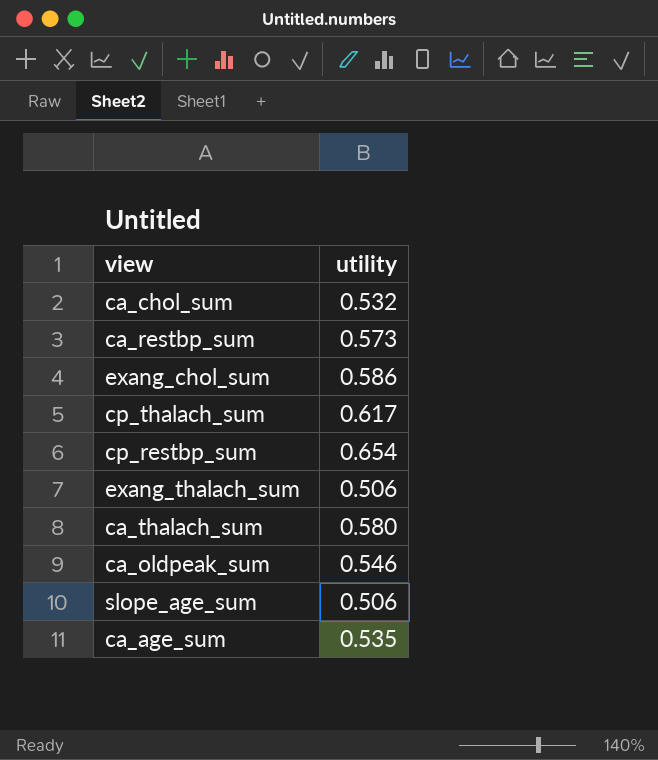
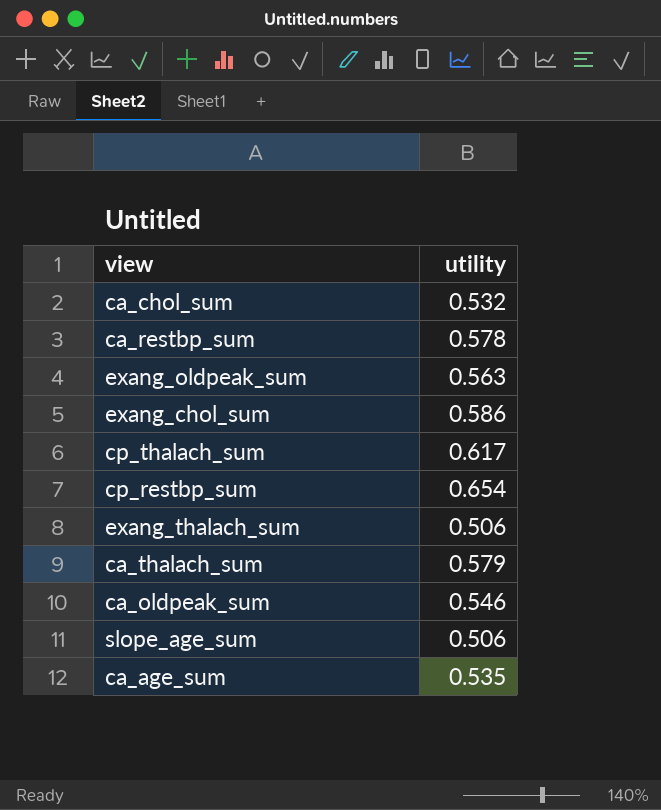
ca_restbp_sum | utility: 0.573 -> 0.578
row exang_oldpeak_sum: none -> 0.563
ca_thalach_sum | utility: 0.580 -> 0.579

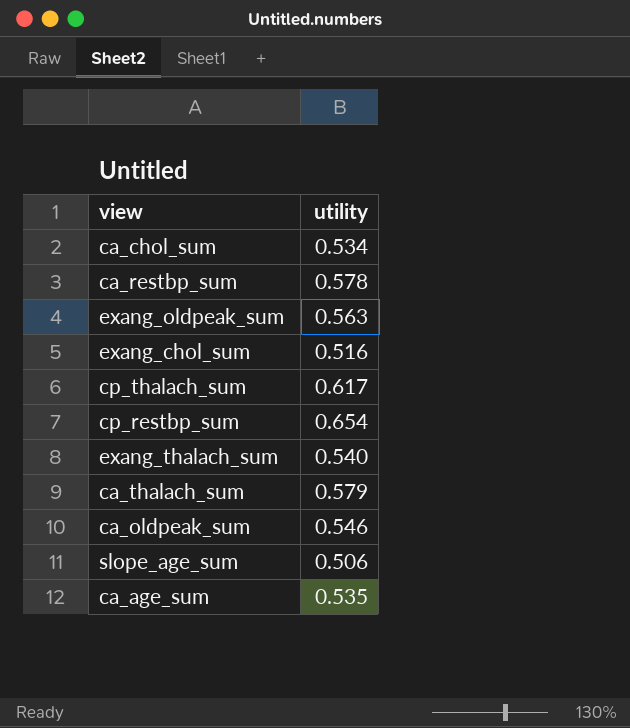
ca_chol_sum | utility: 0.532 -> 0.534
exang_chol_sum | utility: 0.586 -> 0.516
exang_thalach_sum | utility: 0.506 -> 0.540

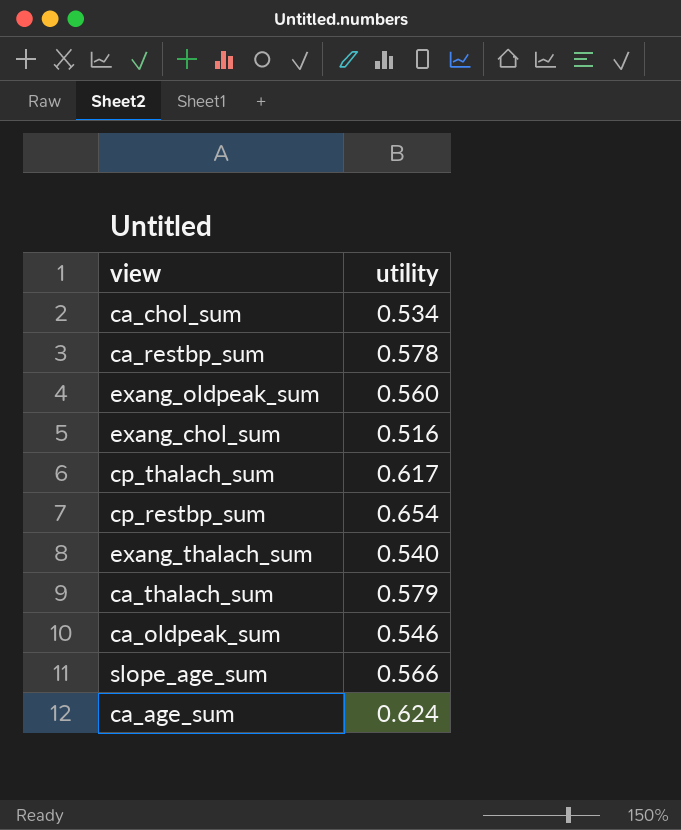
exang_oldpeak_sum | utility: 0.563 -> 0.560
slope_age_sum | utility: 0.506 -> 0.566
ca_age_sum | utility: 0.535 -> 0.624

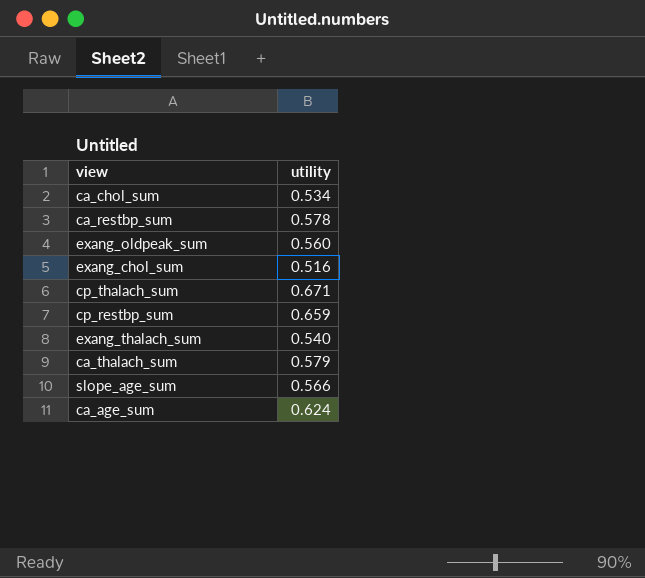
row ca_oldpeak_sum: 0.546 -> none
cp_thalach_sum | utility: 0.617 -> 0.671
cp_restbp_sum | utility: 0.654 -> 0.659

